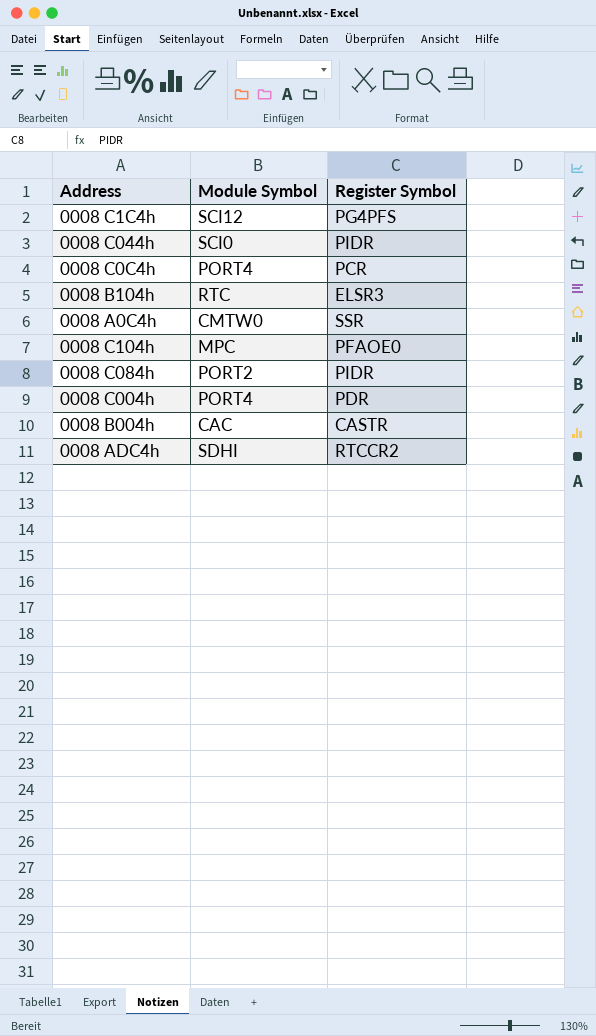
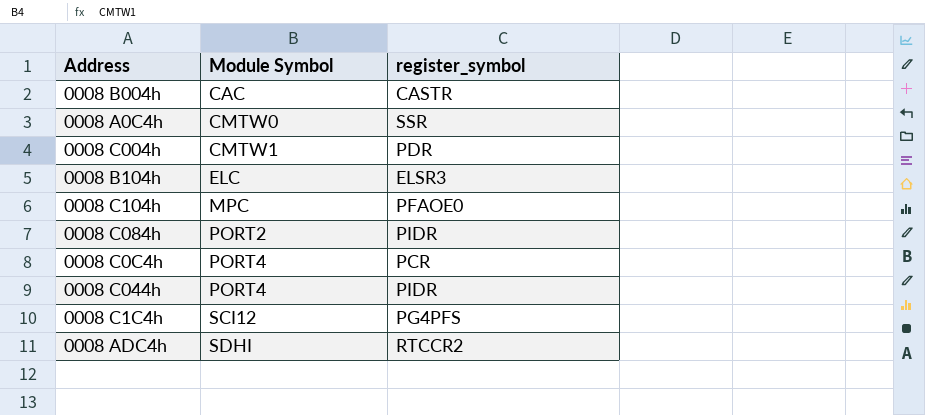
row order: none -> Module Symbol ascending
column name: Register Symbol -> register_symbol
0008 C004h | Module Symbol: PORT4 -> CMTW1
0008 B104h | Module Symbol: RTC -> ELC
0008 C044h | Module Symbol: SCI0 -> PORT4

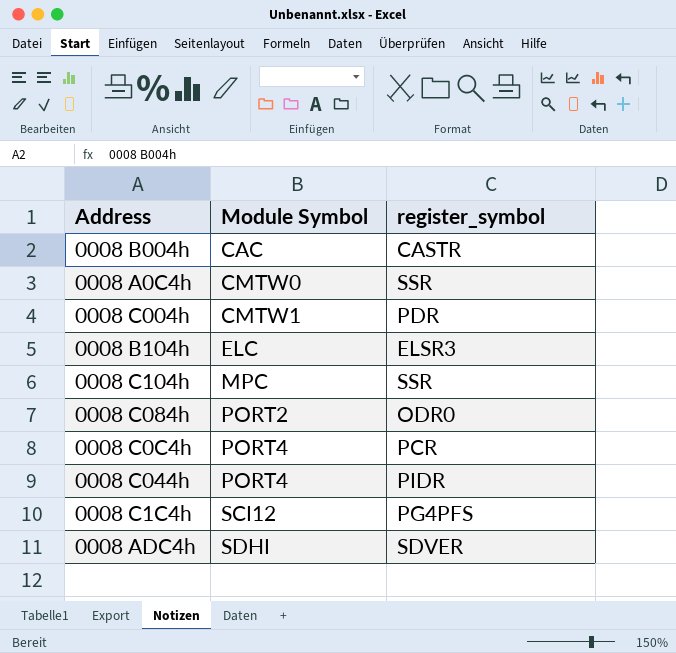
0008 C104h | register_symbol: PFAOE0 -> SSR
0008 C084h | register_symbol: PIDR -> ODR0
0008 ADC4h | register_symbol: RTCCR2 -> SDVER

